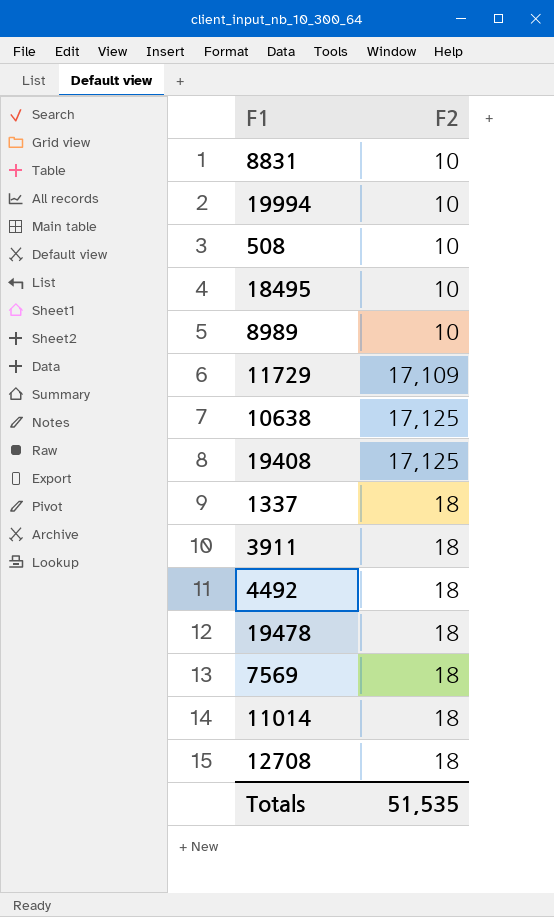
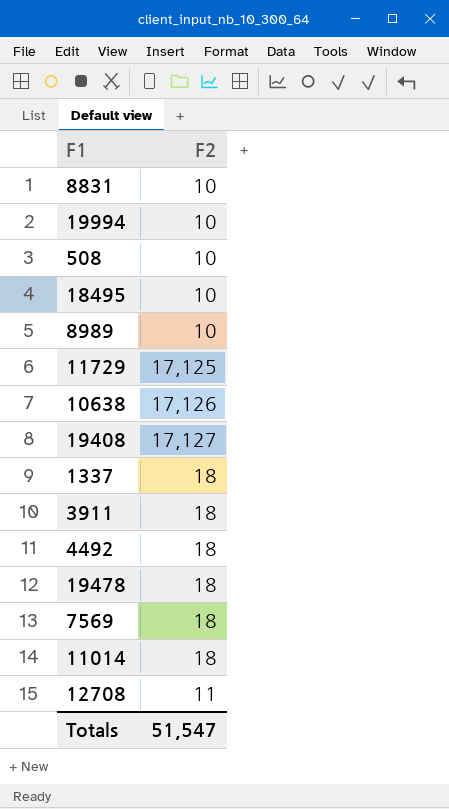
11729 | F2: 17,109 -> 17,125
10638 | F2: 17,125 -> 17,126
19408 | F2: 17,125 -> 17,127
12708 | F2: 18 -> 11
Totals | F2: 51,535 -> 51,547

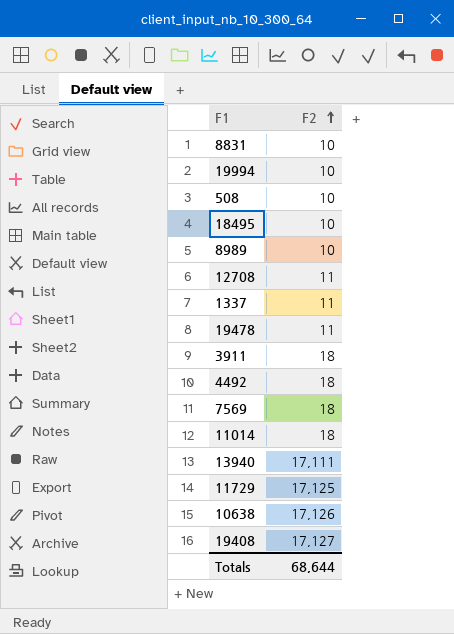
row order: none -> F2 ascending
1337 | F2: 18 -> 11
19478 | F2: 18 -> 11
row 13940: none -> 17,111
Totals | F2: 51,547 -> 68,644

